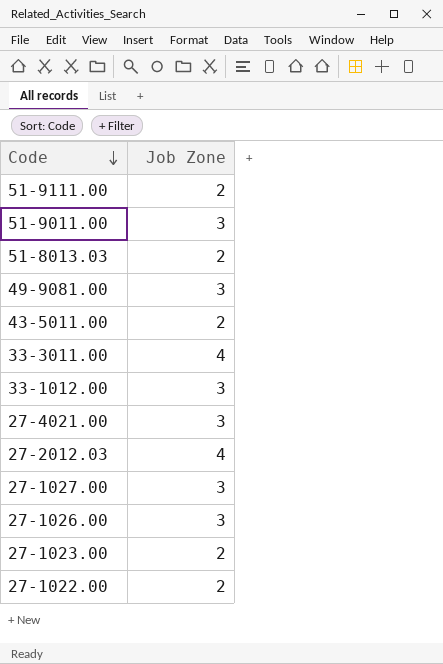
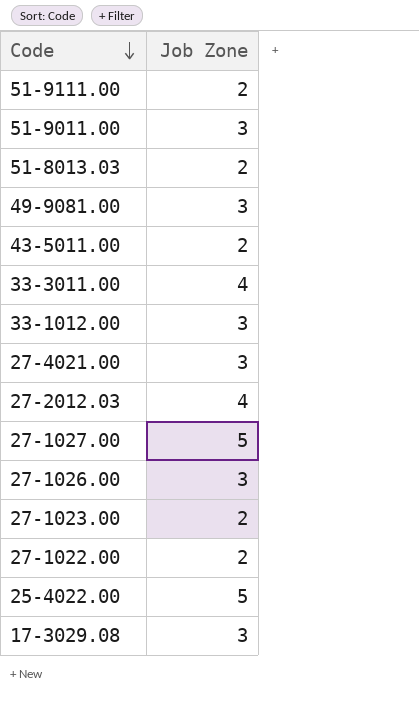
27-1027.00 | Job Zone: 3 -> 5
row 25-4022.00: none -> 5
row 17-3029.08: none -> 3

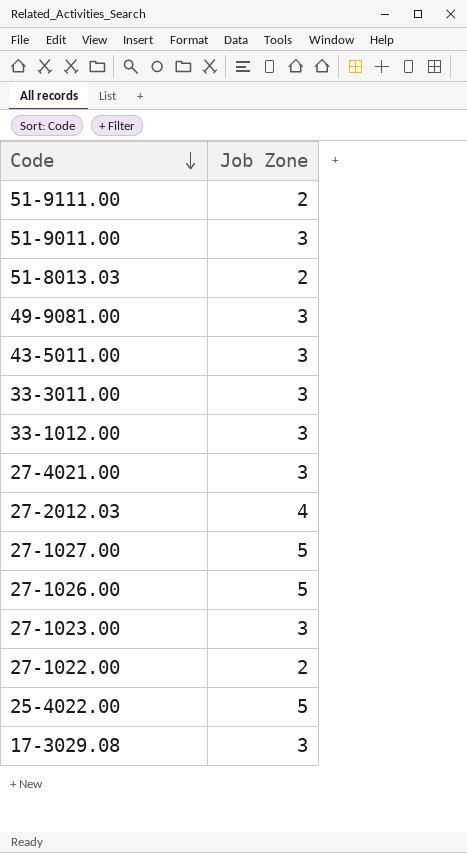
43-5011.00 | Job Zone: 2 -> 3
33-3011.00 | Job Zone: 4 -> 3
27-1026.00 | Job Zone: 3 -> 5
27-1023.00 | Job Zone: 2 -> 3

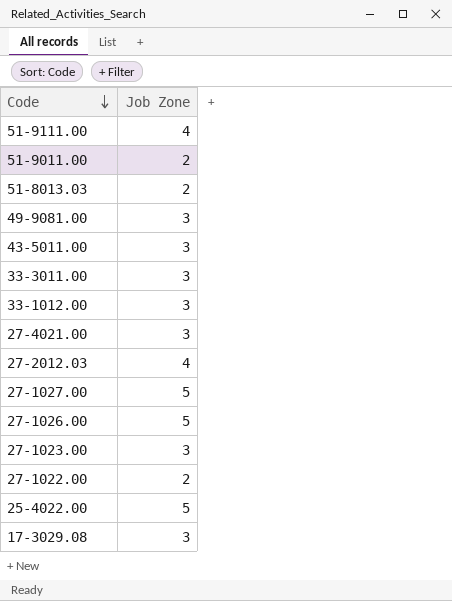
51-9111.00 | Job Zone: 2 -> 4
51-9011.00 | Job Zone: 3 -> 2

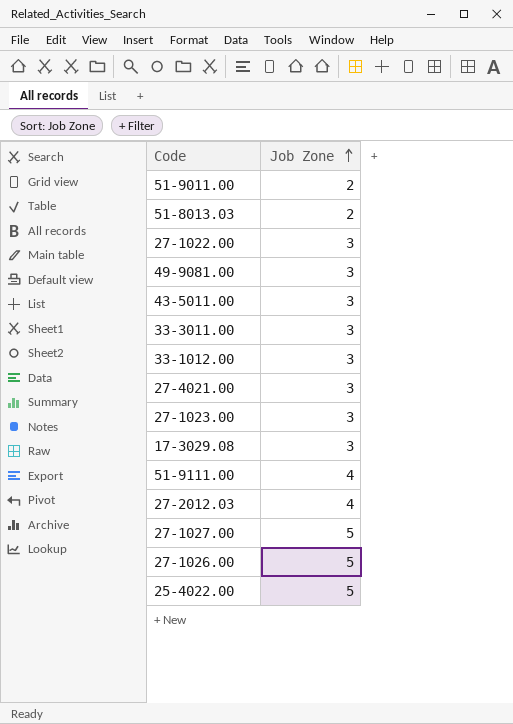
row order: Code descending -> Job Zone ascending
27-1022.00 | Job Zone: 2 -> 3

